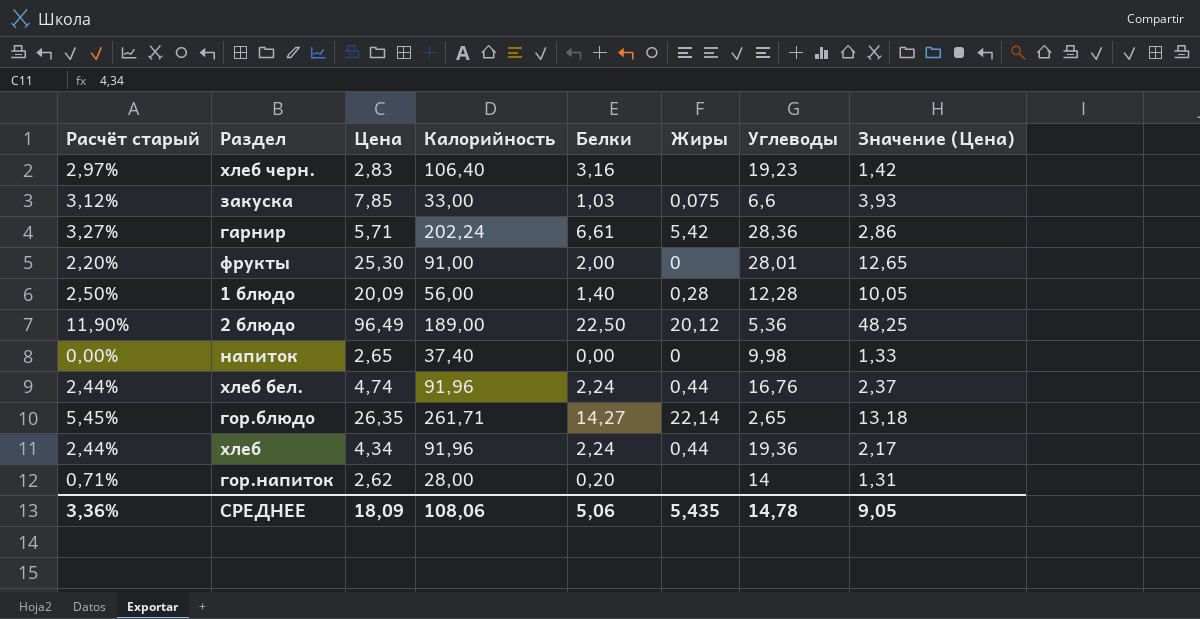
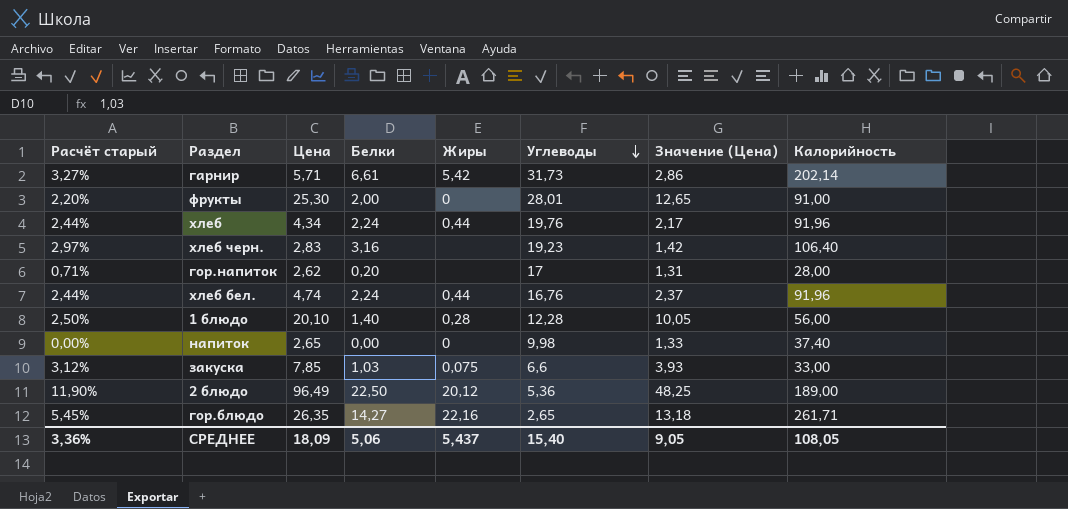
row order: none -> Углеводы descending
column Калорийность | position: 4 -> 8
гарнир | Углеводы: 28,36 -> 31,73
гарнир | Калорийность: 202,24 -> 202,14
хлеб | Углеводы: 19,36 -> 19,76
гор.напиток | Углеводы: 14 -> 17
1 блюдо | Цена: 20,09 -> 20,10
гор.блюдо | Жиры: 22,14 -> 22,16
СРЕДНЕЕ | Жиры: 5,435 -> 5,437
СРЕДНЕЕ | Углеводы: 14,78 -> 15,40
СРЕДНЕЕ | Калорийность: 108,06 -> 108,05

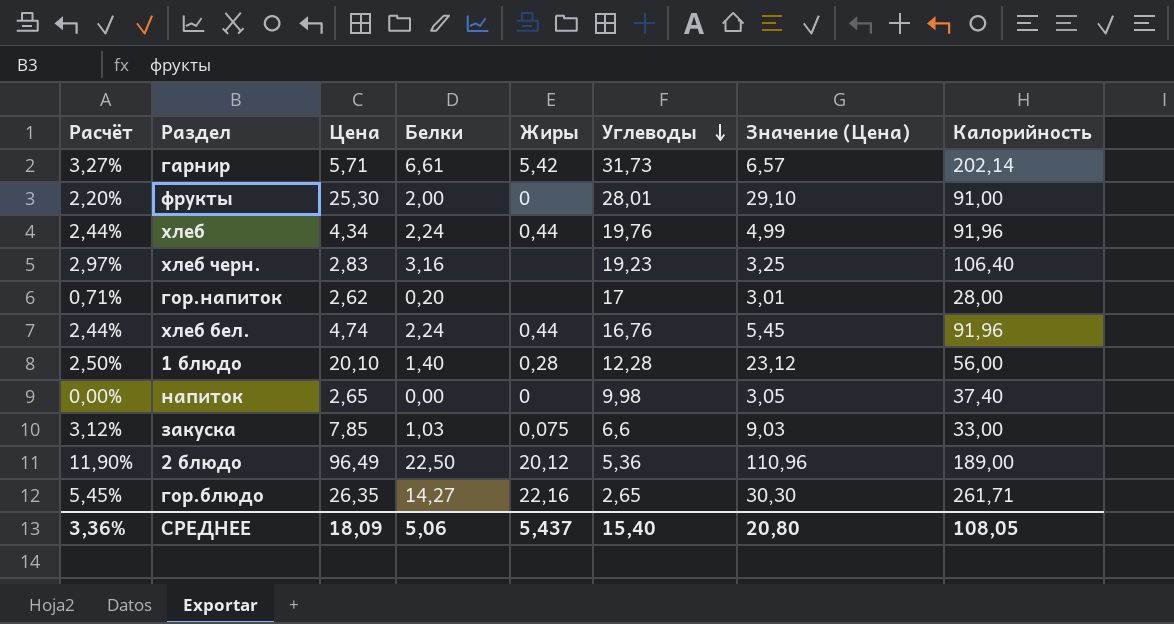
column name: Расчёт старый -> Расчёт
column Значение (Цена) | formula: [Цена] * 0,5 -> [Цена] * 1,15
СРЕДНЕЕ | Значение (Цена): 9,05 -> 20,80

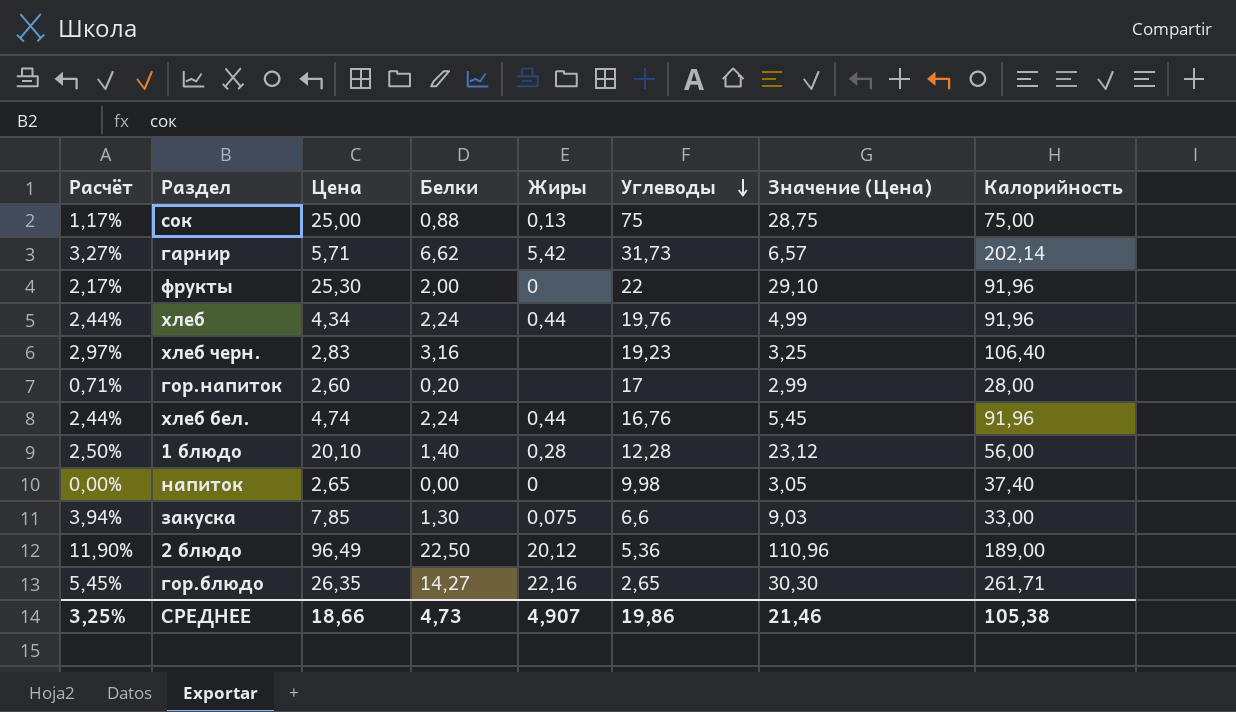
row сок: none -> 1,17% | 25,00 | 0,88 | 0,13 | 75 | 28,75 | 75,00
гарнир | Белки: 6,61 -> 6,62
фрукты | Расчёт: 2,20% -> 2,17%
фрукты | Углеводы: 28,01 -> 22
фрукты | Калорийность: 91,00 -> 91,96
гор.напиток | Цена: 2,62 -> 2,60
гор.напиток | Значение (Цена): 3,01 -> 2,99
закуска | Расчёт: 3,12% -> 3,94%
закуска | Белки: 1,03 -> 1,30
СРЕДНЕЕ | Расчёт: 3,36% -> 3,25%
СРЕДНЕЕ | Цена: 18,09 -> 18,66
СРЕДНЕЕ | Белки: 5,06 -> 4,73
СРЕДНЕЕ | Жиры: 5,437 -> 4,907
СРЕДНЕЕ | Углеводы: 15,40 -> 19,86
СРЕДНЕЕ | Значение (Цена): 20,80 -> 21,46
СРЕДНЕЕ | Калорийность: 108,05 -> 105,38

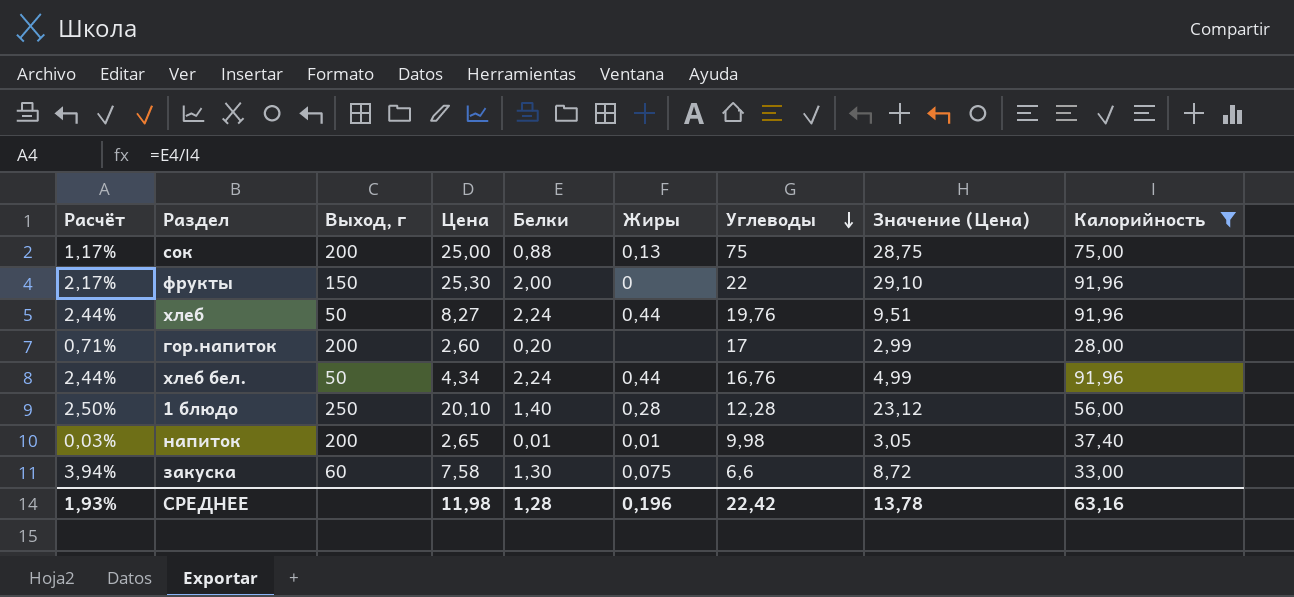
filter: none -> Калорийность <= 91,96
column Выход, г | position: none -> 3
хлеб | Цена: 4,34 -> 8,27
хлеб | Значение (Цена): 4,99 -> 9,51
хлеб бел. | Цена: 4,74 -> 4,34
хлеб бел. | Значение (Цена): 5,45 -> 4,99
напиток | Расчёт: 0,00% -> 0,03%
напиток | Белки: 0,00 -> 0,01
напиток | Жиры: 0 -> 0,01
закуска | Цена: 7,85 -> 7,58
закуска | Значение (Цена): 9,03 -> 8,72
СРЕДНЕЕ | Расчёт: 3,25% -> 1,93%
СРЕДНЕЕ | Цена: 18,66 -> 11,98
СРЕДНЕЕ | Белки: 4,73 -> 1,28
СРЕДНЕЕ | Жиры: 4,907 -> 0,196
СРЕДНЕЕ | Углеводы: 19,86 -> 22,42
СРЕДНЕЕ | Значение (Цена): 21,46 -> 13,78
СРЕДНЕЕ | Калорийность: 105,38 -> 63,16

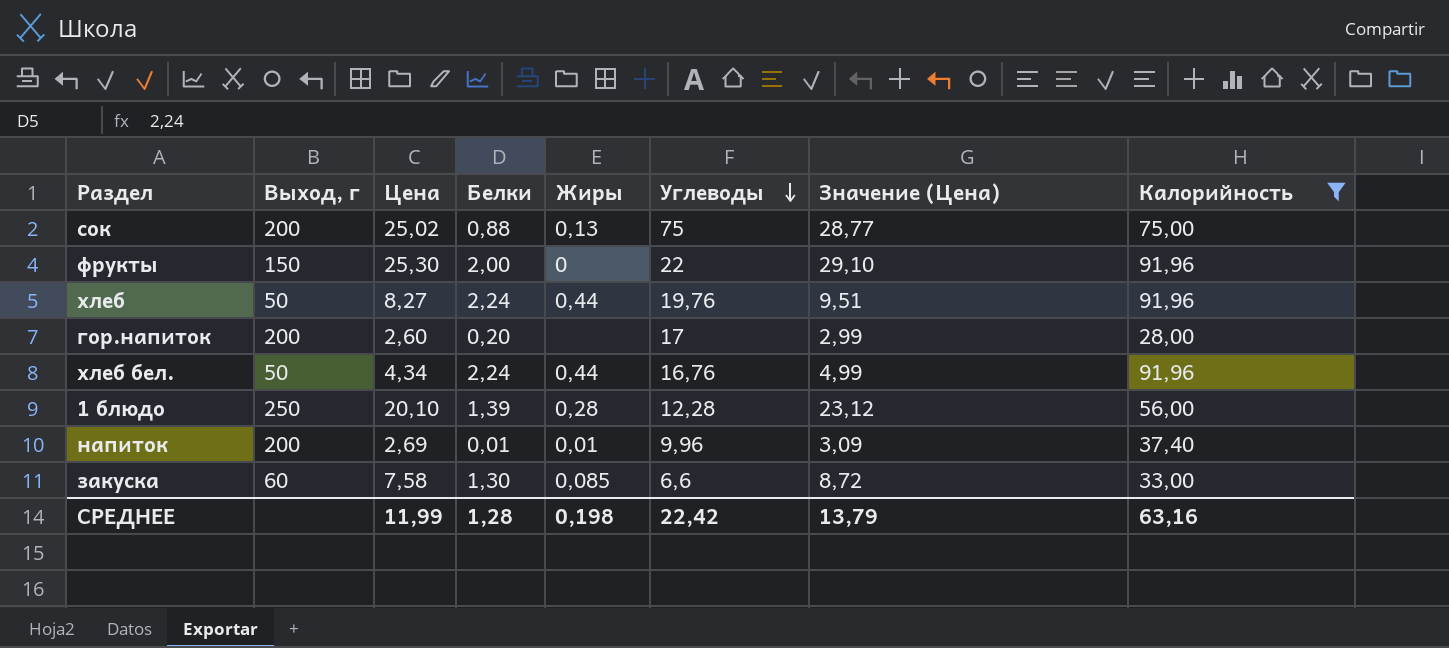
column Расчёт | formula: [Белки] / [Калорийность] -> none
сок | Цена: 25,00 -> 25,02
сок | Значение (Цена): 28,75 -> 28,77
1 блюдо | Белки: 1,40 -> 1,39
напиток | Цена: 2,65 -> 2,69
напиток | Углеводы: 9,98 -> 9,96
напиток | Значение (Цена): 3,05 -> 3,09
закуска | Жиры: 0,075 -> 0,085
СРЕДНЕЕ | Цена: 11,98 -> 11,99
СРЕДНЕЕ | Жиры: 0,196 -> 0,198
СРЕДНЕЕ | Значение (Цена): 13,78 -> 13,79

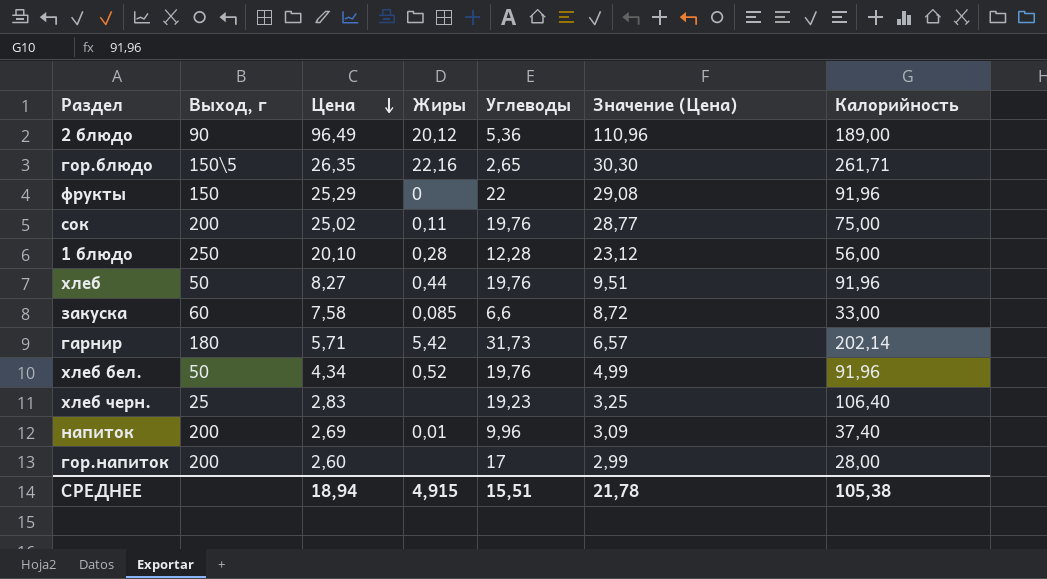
filter: Калорийность <= 91,96 -> none
row order: Углеводы descending -> Цена descending
column Белки | position: 4 -> none
фрукты | Цена: 25,30 -> 25,29
фрукты | Значение (Цена): 29,10 -> 29,08
сок | Жиры: 0,13 -> 0,11
сок | Углеводы: 75 -> 19,76
хлеб бел. | Жиры: 0,44 -> 0,52
хлеб бел. | Углеводы: 16,76 -> 19,76
СРЕДНЕЕ | Цена: 11,99 -> 18,94
СРЕДНЕЕ | Жиры: 0,198 -> 4,915
СРЕДНЕЕ | Углеводы: 22,42 -> 15,51
СРЕДНЕЕ | Значение (Цена): 13,79 -> 21,78
СРЕДНЕЕ | Калорийность: 63,16 -> 105,38

